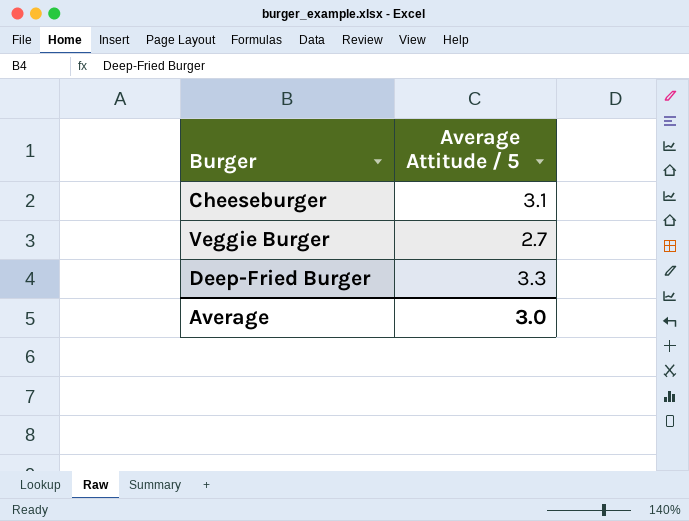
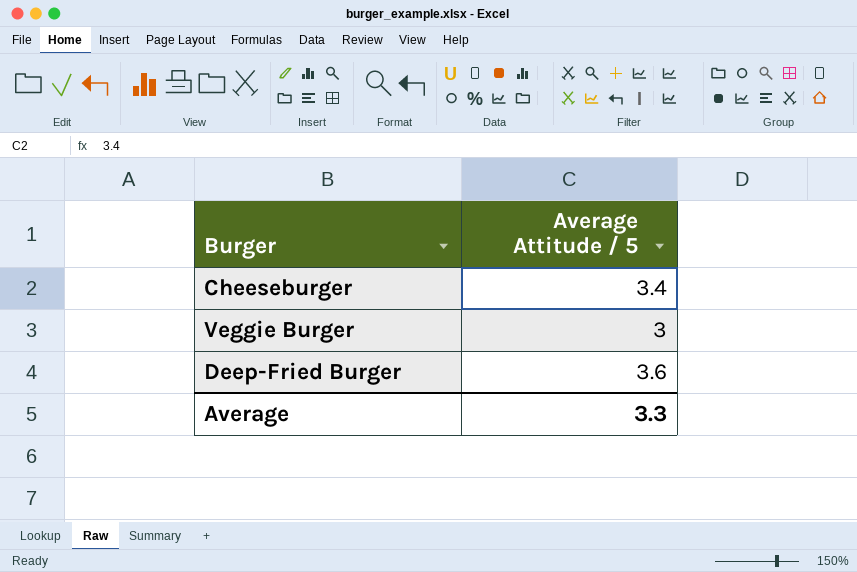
Cheeseburger | Average Attitude / 5: 3.1 -> 3.4
Veggie Burger | Average Attitude / 5: 2.7 -> 3
Deep-Fried Burger | Average Attitude / 5: 3.3 -> 3.6
Average | Average Attitude / 5: 3.0 -> 3.3

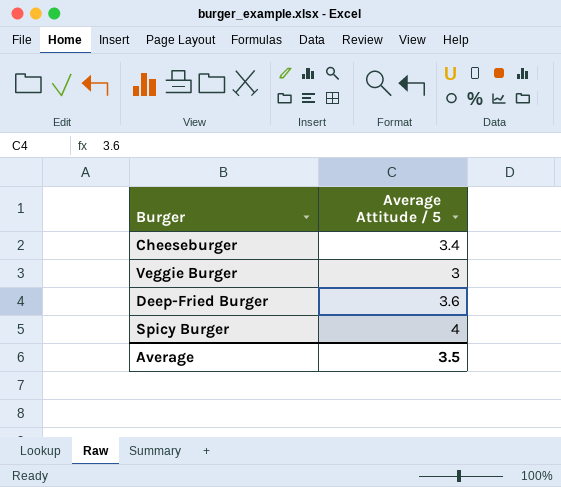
row Spicy Burger: none -> 4
Average | Average Attitude / 5: 3.3 -> 3.5

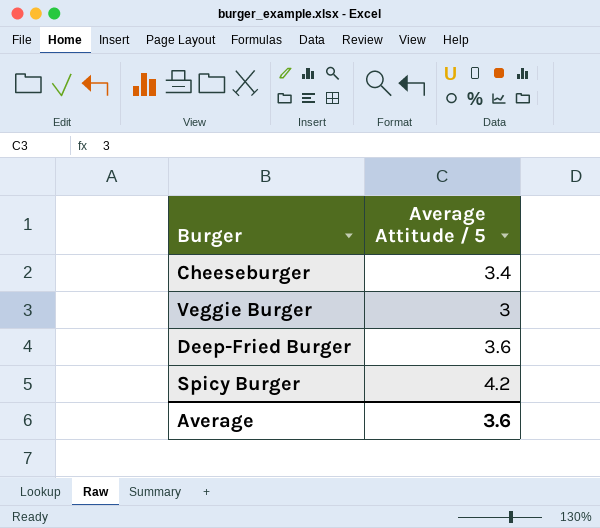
Spicy Burger | Average Attitude / 5: 4 -> 4.2
Average | Average Attitude / 5: 3.5 -> 3.6

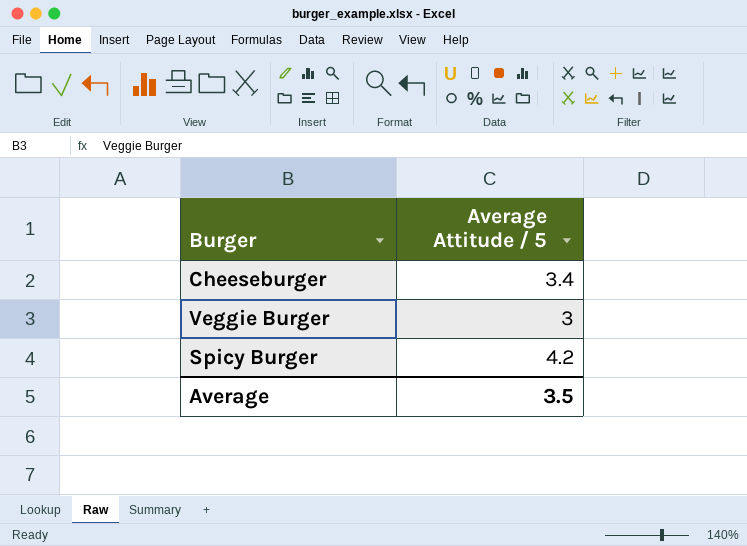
row Deep-Fried Burger: 3.6 -> none
Average | Average Attitude / 5: 3.6 -> 3.5

